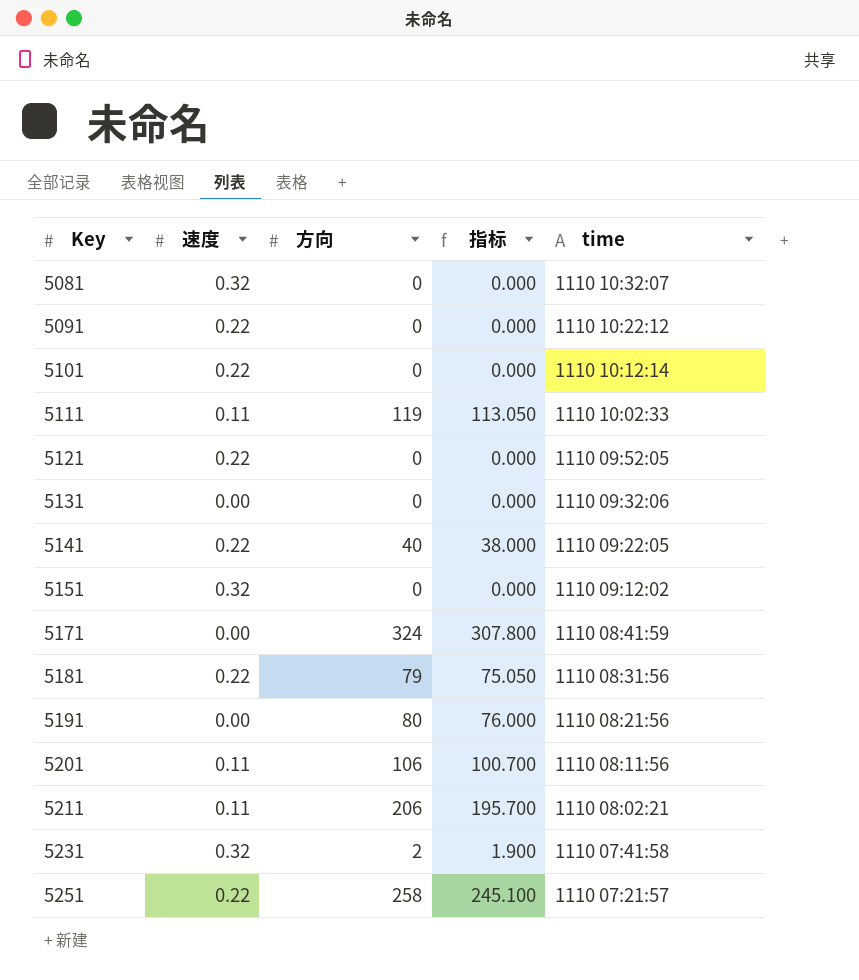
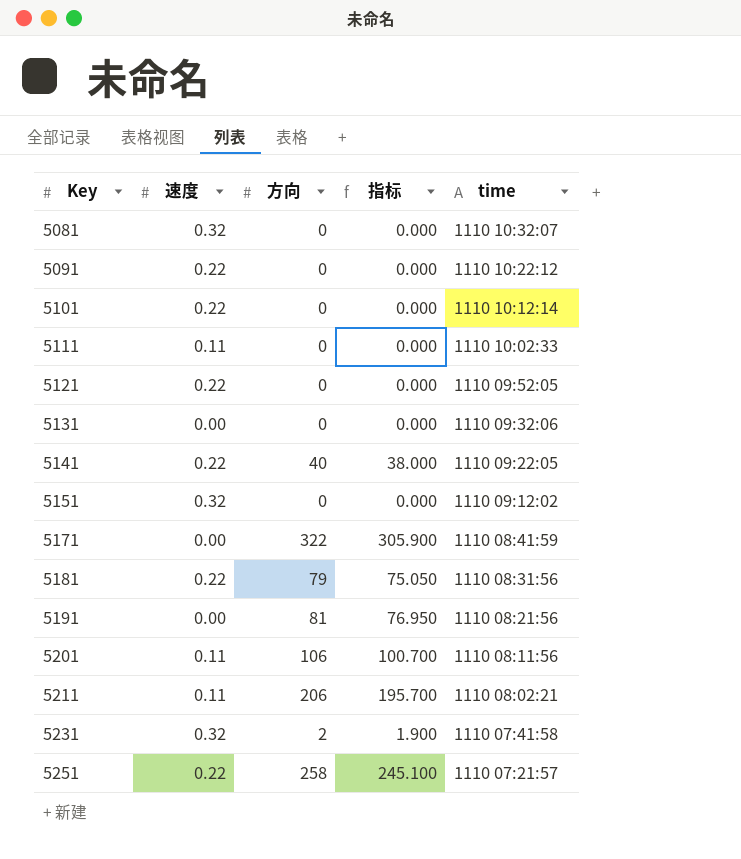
5111 | 方向: 119 -> 0
5111 | 指标: 113.050 -> 0.000
5171 | 方向: 324 -> 322
5171 | 指标: 307.800 -> 305.900
5191 | 方向: 80 -> 81
5191 | 指标: 76.000 -> 76.950

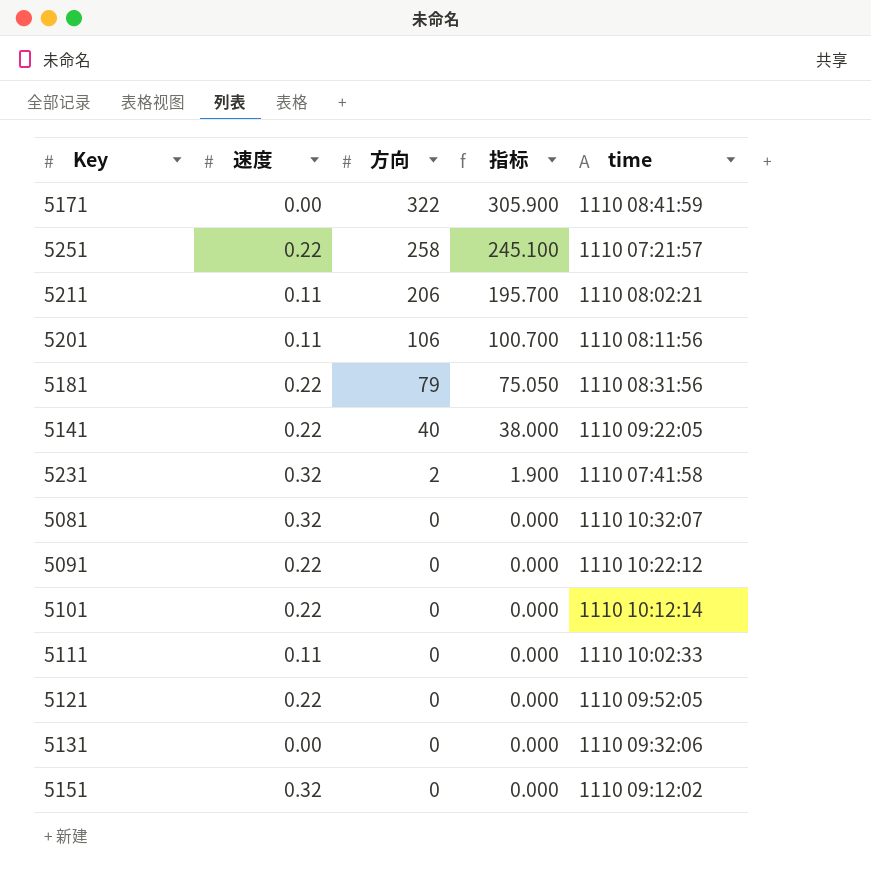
row order: Key ascending -> 方向 descending
row 5191: 0.00 | 81 | 76.950 | 1110 08:21:56 -> none

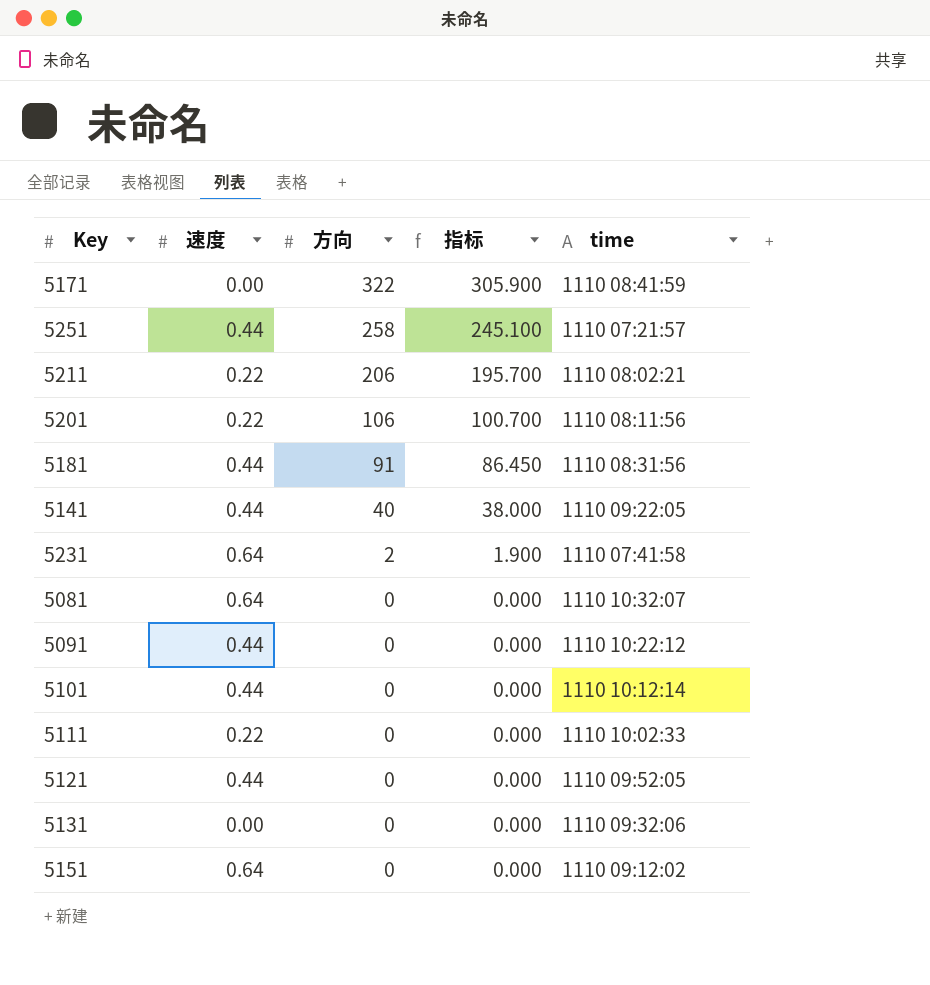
5251 | 速度: 0.22 -> 0.44
5211 | 速度: 0.11 -> 0.22
5201 | 速度: 0.11 -> 0.22
5181 | 速度: 0.22 -> 0.44
5181 | 方向: 79 -> 91
5181 | 指标: 75.050 -> 86.450
5141 | 速度: 0.22 -> 0.44
5231 | 速度: 0.32 -> 0.64
5081 | 速度: 0.32 -> 0.64
5091 | 速度: 0.22 -> 0.44
5101 | 速度: 0.22 -> 0.44
5111 | 速度: 0.11 -> 0.22
5121 | 速度: 0.22 -> 0.44
5151 | 速度: 0.32 -> 0.64

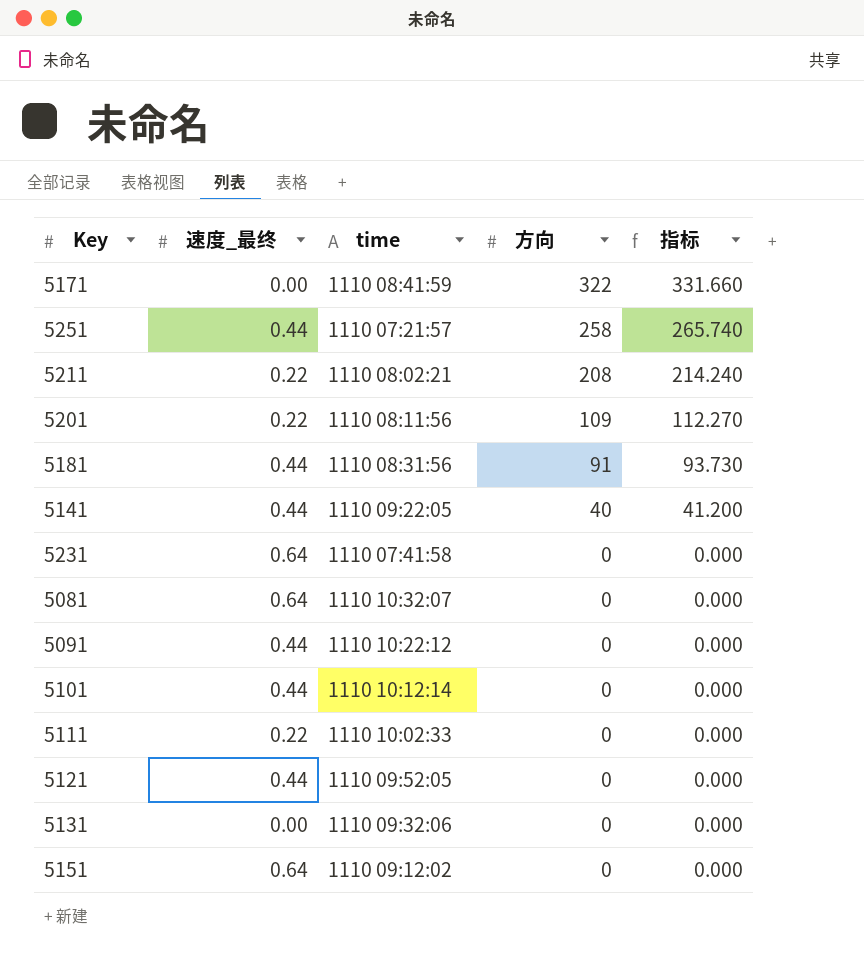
column name: 速度 -> 速度_最终
column time | position: 5 -> 3
column 指标 | formula: [方向] * 0.95 -> [方向] * 1.03
5211 | 方向: 206 -> 208
5201 | 方向: 106 -> 109
5231 | 方向: 2 -> 0

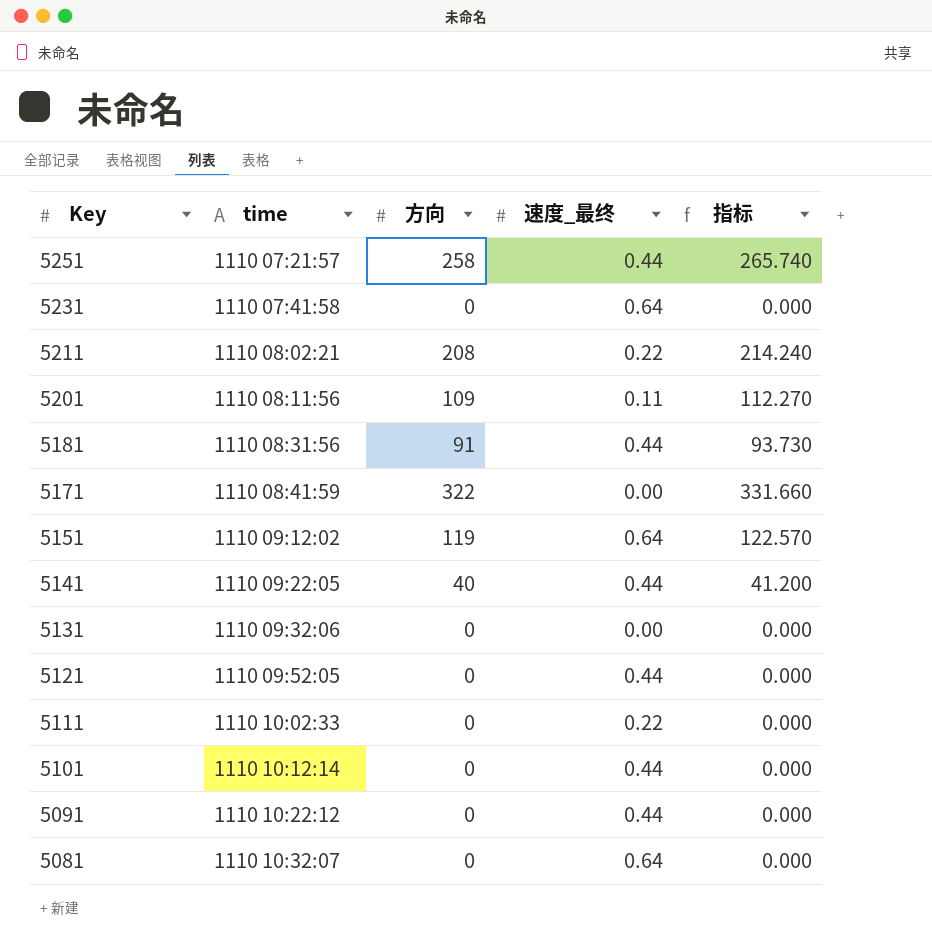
row order: 方向 descending -> Key descending
column 速度_最终 | position: 2 -> 4
5201 | 速度_最终: 0.22 -> 0.11
5151 | 方向: 0 -> 119
5151 | 指标: 0.000 -> 122.570

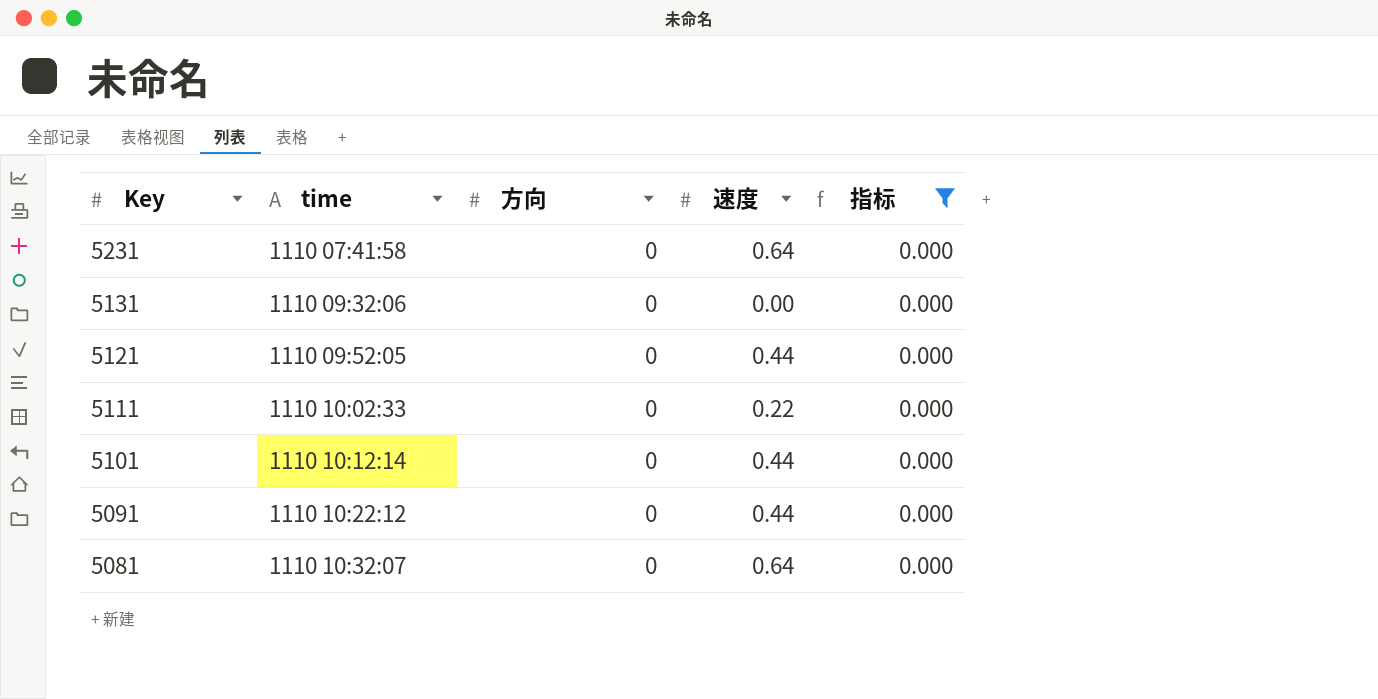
filter: none -> 指标 = 0.000
column name: 速度_最终 -> 速度

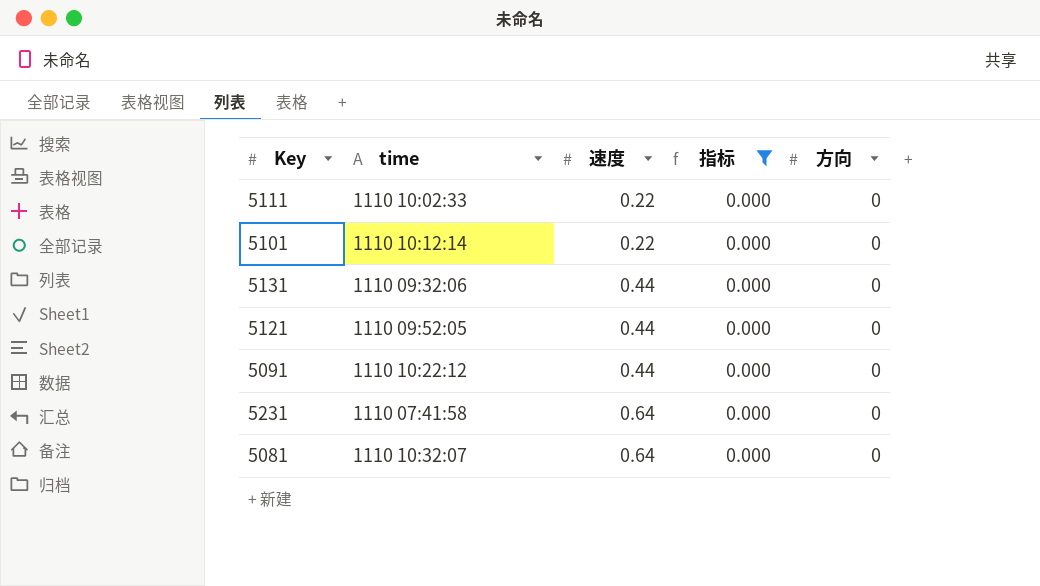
row order: Key descending -> 速度 ascending
column 方向 | position: 3 -> 5
5101 | 速度: 0.44 -> 0.22
5131 | 速度: 0.00 -> 0.44

